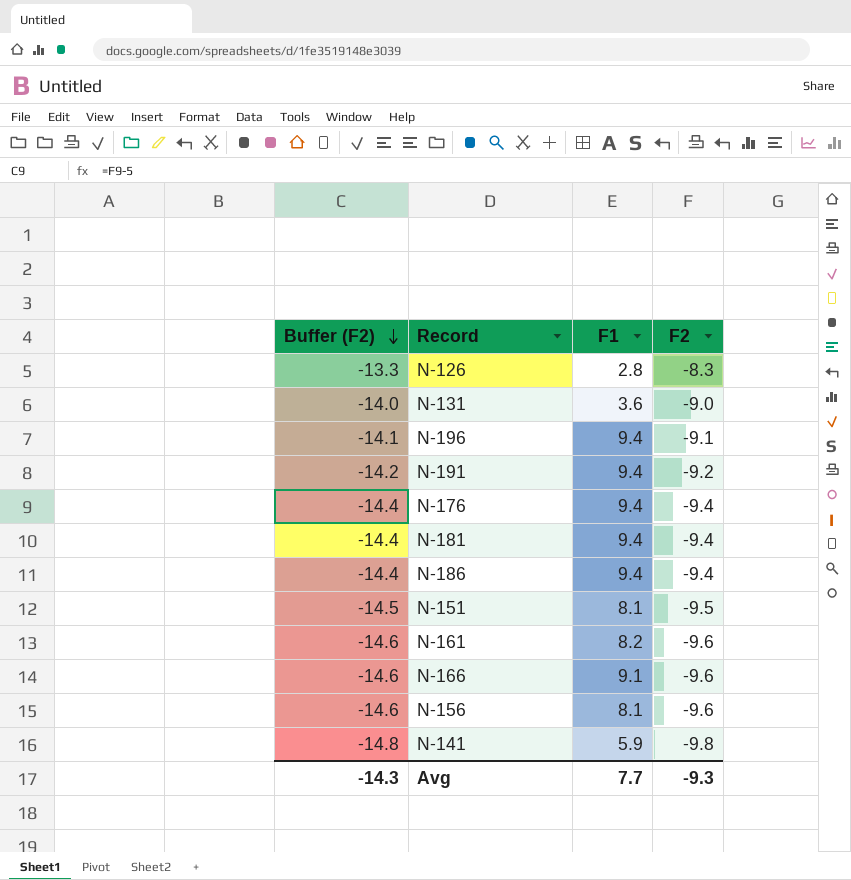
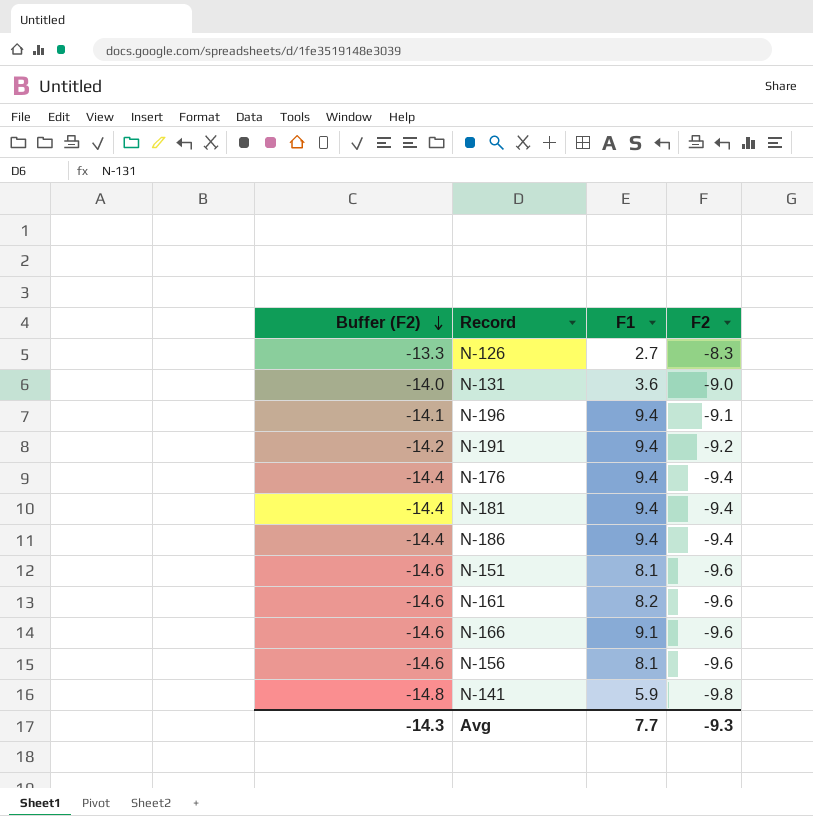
N-126 | F1: 2.8 -> 2.7
N-151 | Buffer (F2): -14.5 -> -14.6
N-151 | F2: -9.5 -> -9.6

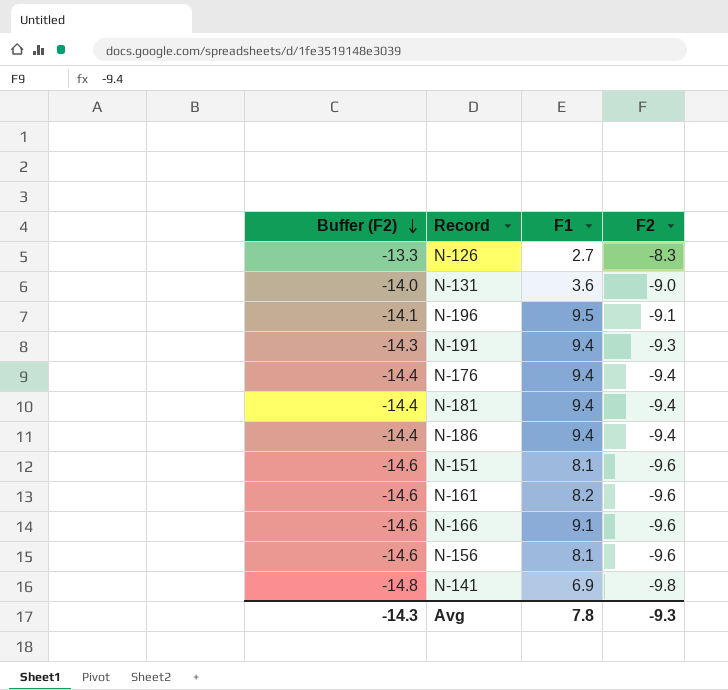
N-196 | F1: 9.4 -> 9.5
N-191 | Buffer (F2): -14.2 -> -14.3
N-191 | F2: -9.2 -> -9.3
N-141 | F1: 5.9 -> 6.9
Avg | F1: 7.7 -> 7.8

